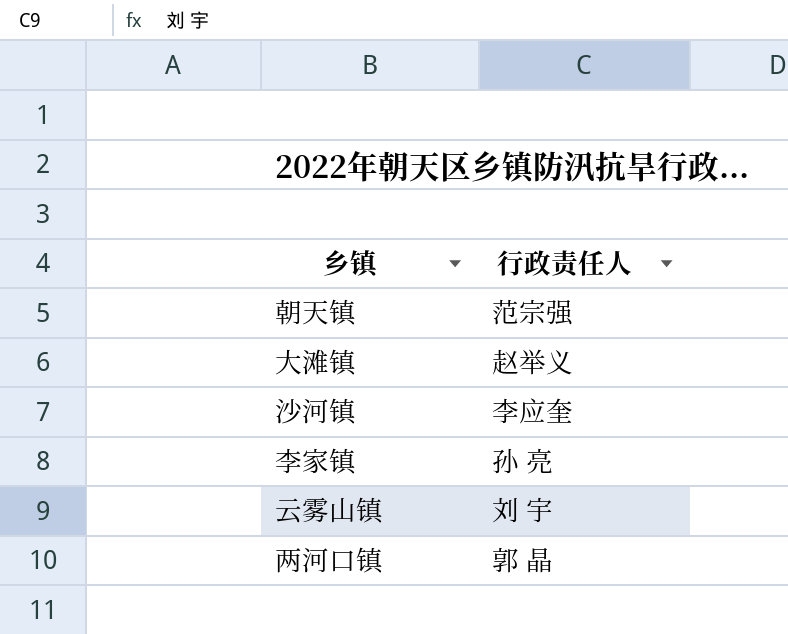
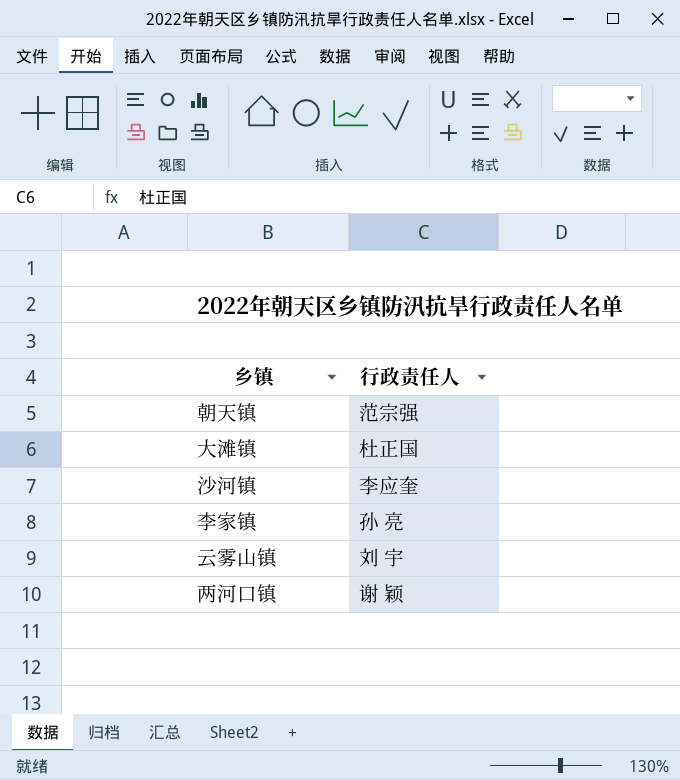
大滩镇 | 行政责任人: 赵举义 -> 杜正国
两河口镇 | 行政责任人: 郭 晶 -> 谢 颖

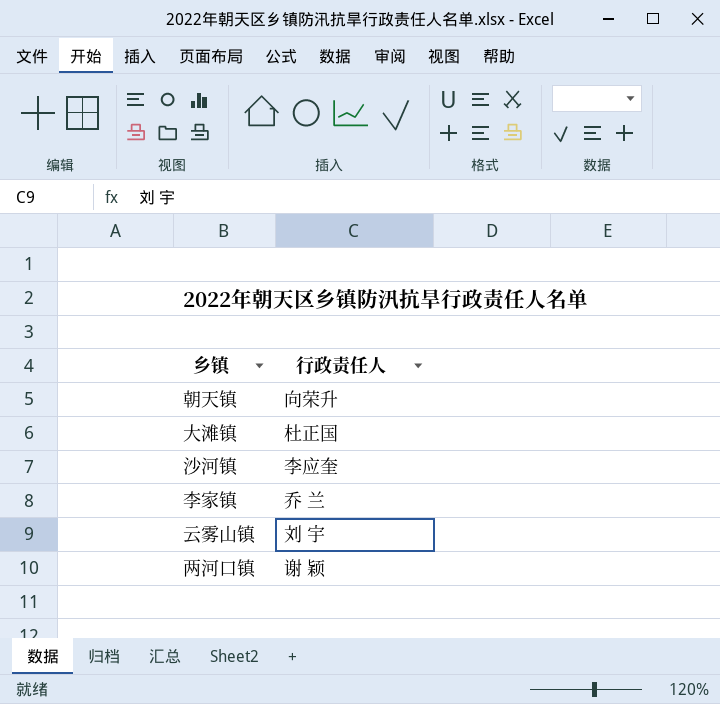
朝天镇 | 行政责任人: 范宗强 -> 向荣升
李家镇 | 行政责任人: 孙 亮 -> 乔 兰

